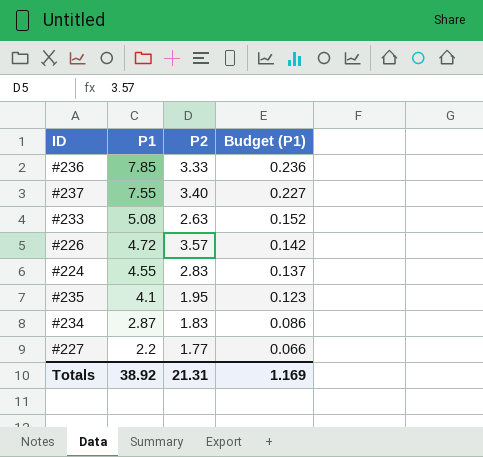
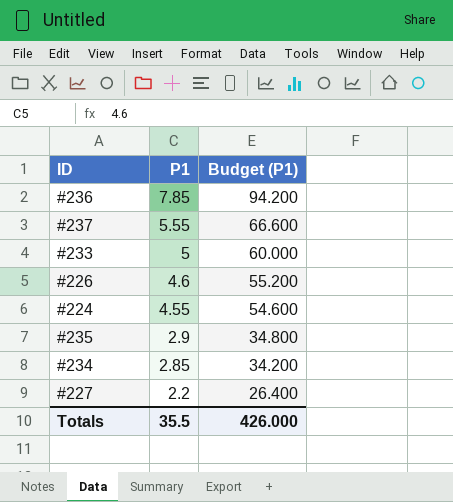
column P2 | position: 3 -> none
column Budget (P1) | formula: [P1] * 0.03 -> [P1] * 12
#237 | P1: 7.55 -> 5.55
#233 | P1: 5.08 -> 5
#226 | P1: 4.72 -> 4.6
#235 | P1: 4.1 -> 2.9
#234 | P1: 2.87 -> 2.85
Totals | P1: 38.92 -> 35.5
Totals | Budget (P1): 1.169 -> 426.000

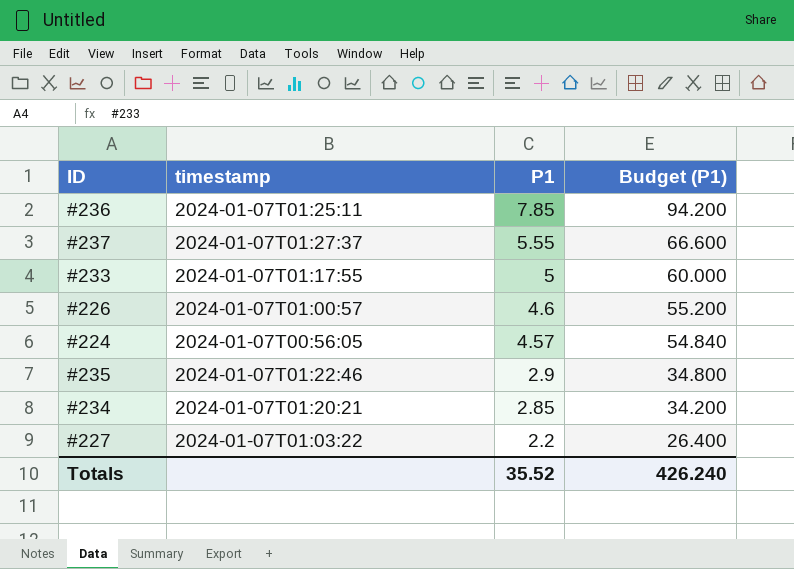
column timestamp | position: none -> 2
#224 | P1: 4.55 -> 4.57
#224 | Budget (P1): 54.600 -> 54.840
Totals | P1: 35.5 -> 35.52
Totals | Budget (P1): 426.000 -> 426.240

